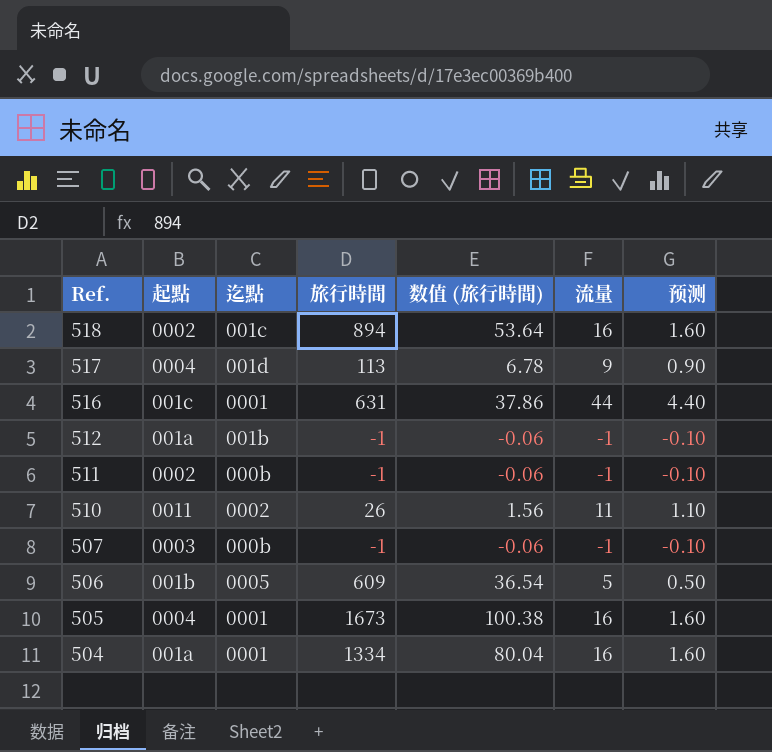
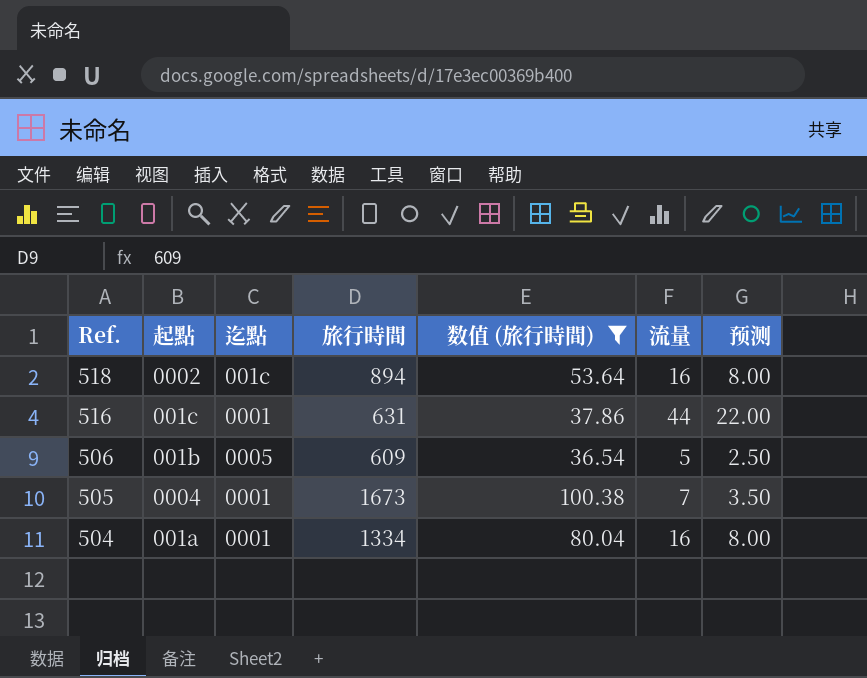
filter: none -> 数值 (旅行時間) >= 36.54
column 预测 | formula: [流量] * 0.1 -> [流量] * 0.5
505 | 流量: 16 -> 7

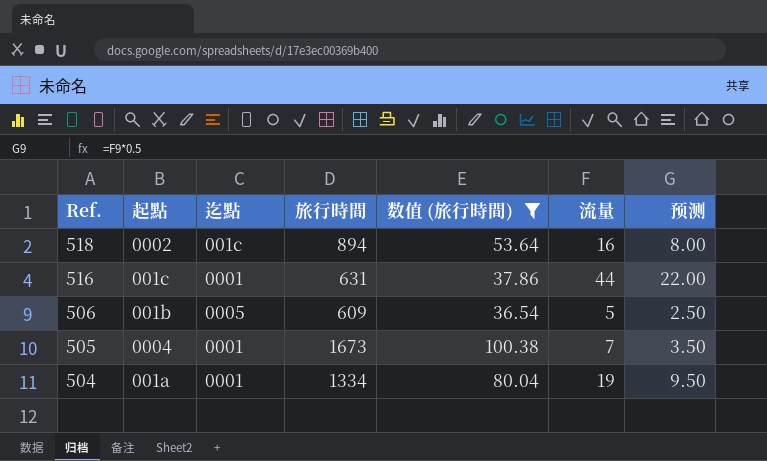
504 | 流量: 16 -> 19
504 | 预测: 8.00 -> 9.50

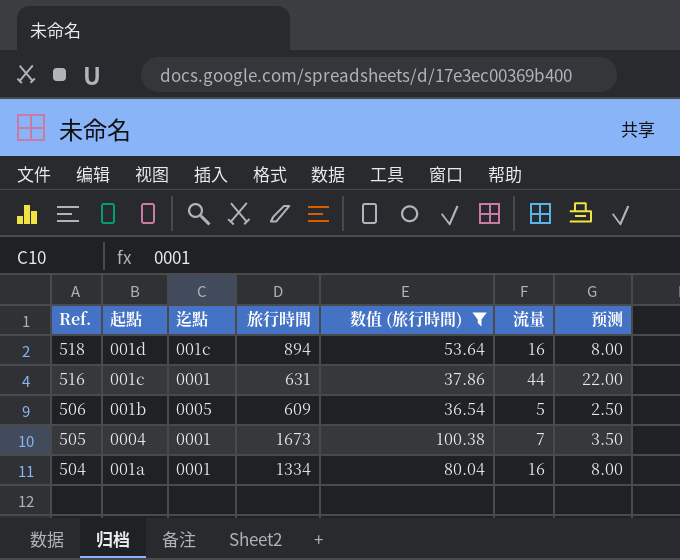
518 | 起點: 0002 -> 001d
504 | 流量: 19 -> 16
504 | 预测: 9.50 -> 8.00

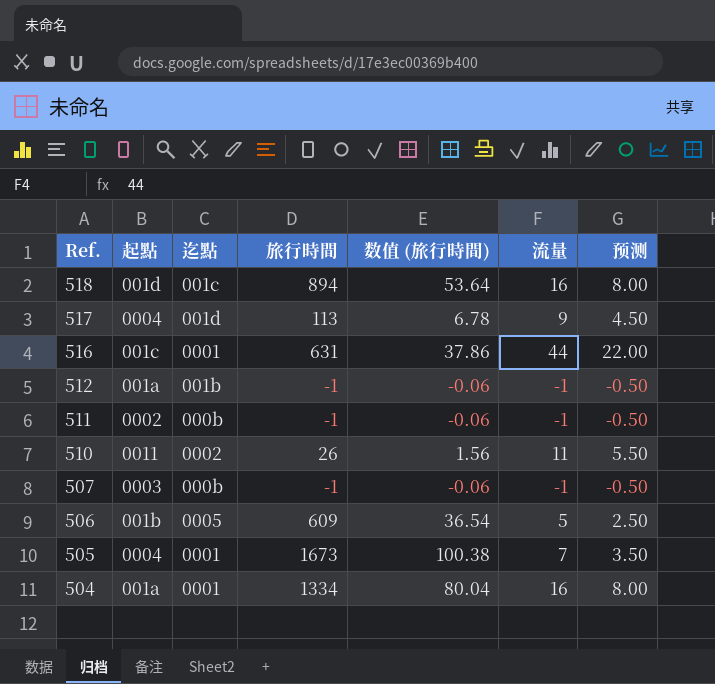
filter: 数值 (旅行時間) >= 36.54 -> none

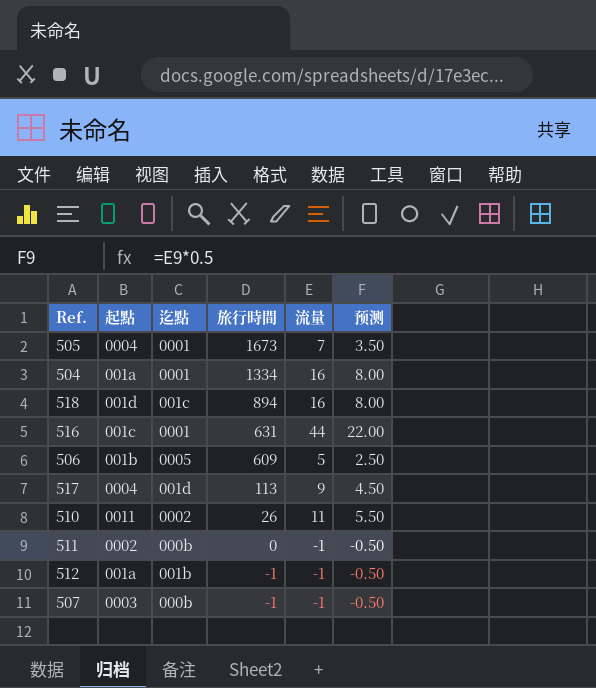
row order: Ref. descending -> 旅行時間 descending
column 数值 (旅行時間) | formula: [旅行時間] * 0.06 -> none
511 | 旅行時間: -1 -> 0

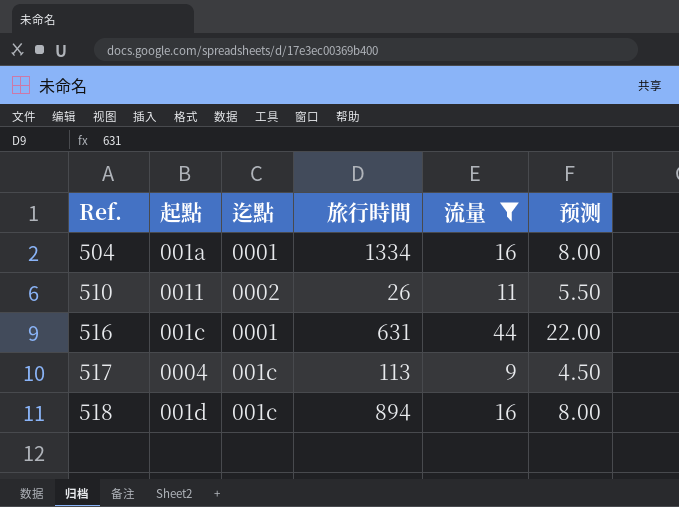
filter: none -> 流量 >= 9
row order: 旅行時間 descending -> Ref. ascending
517 | 迄點: 001d -> 001c

